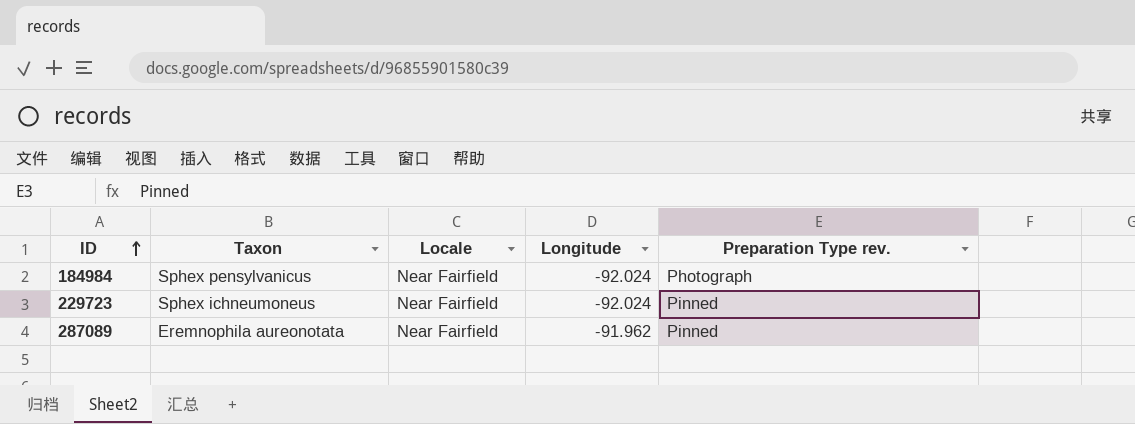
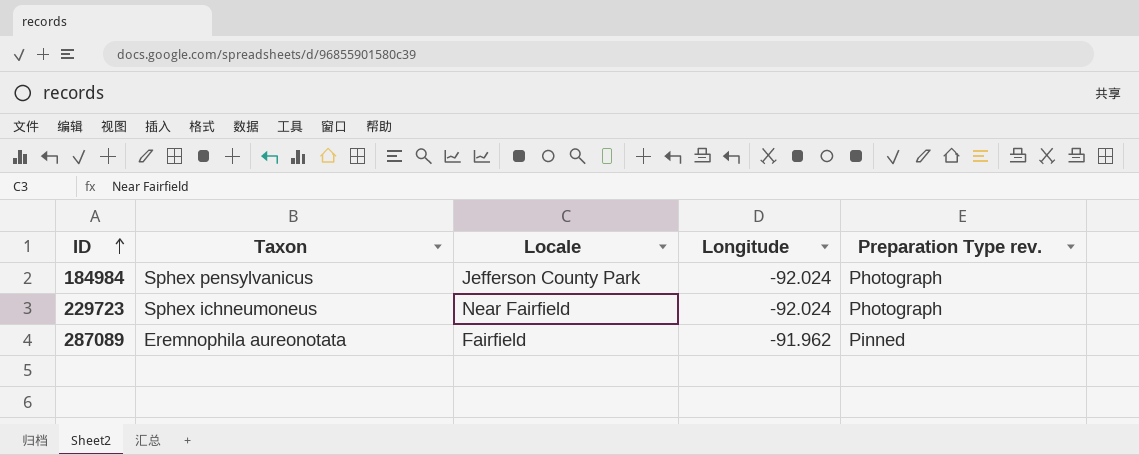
184984 | Locale: Near Fairfield -> Jefferson County Park
229723 | Preparation Type rev.: Pinned -> Photograph
287089 | Locale: Near Fairfield -> Fairfield

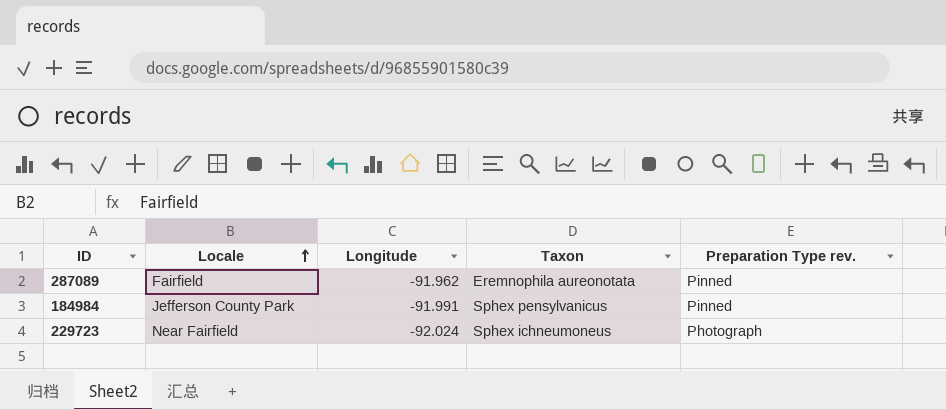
row order: ID ascending -> Locale ascending
column Taxon | position: 2 -> 4
184984 | Longitude: -92.024 -> -91.991
184984 | Preparation Type rev.: Photograph -> Pinned

